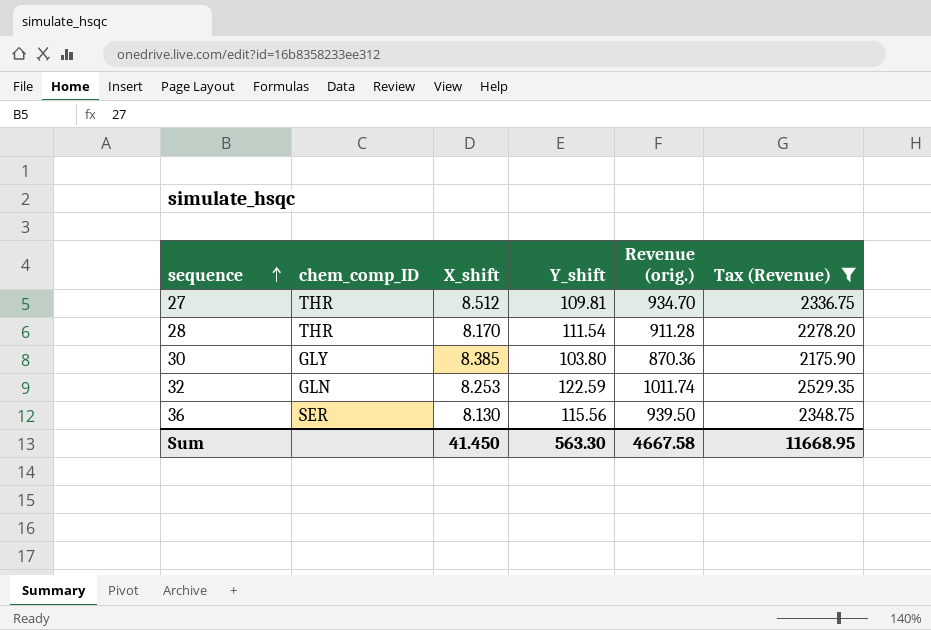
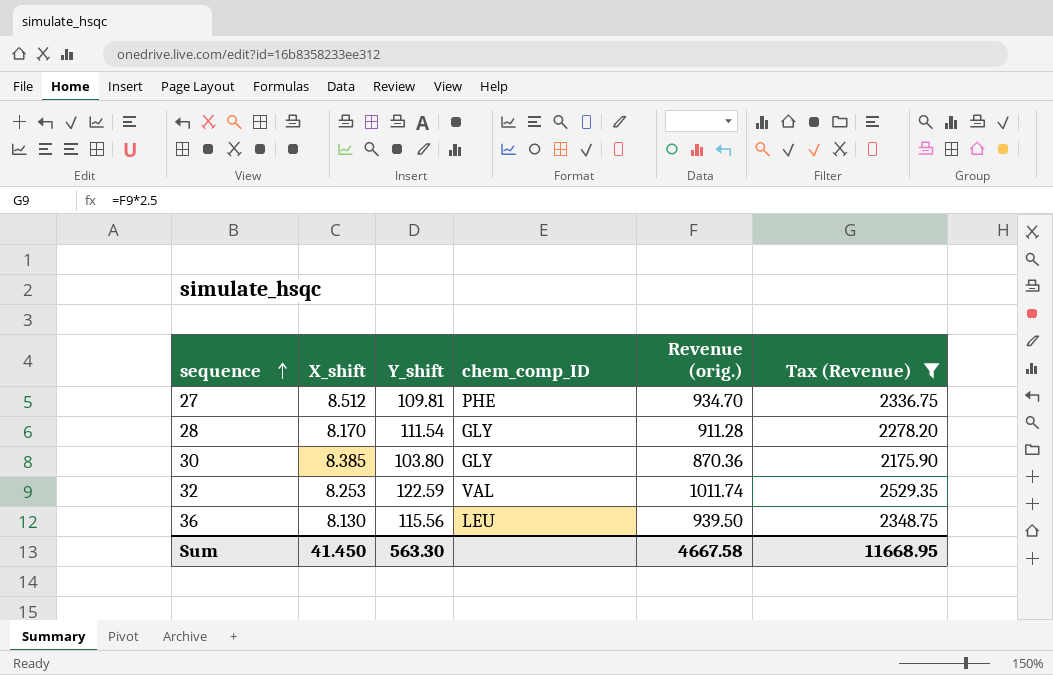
column chem_comp_ID | position: 2 -> 4
27 | chem_comp_ID: THR -> PHE
28 | chem_comp_ID: THR -> GLY
32 | chem_comp_ID: GLN -> VAL
36 | chem_comp_ID: SER -> LEU

